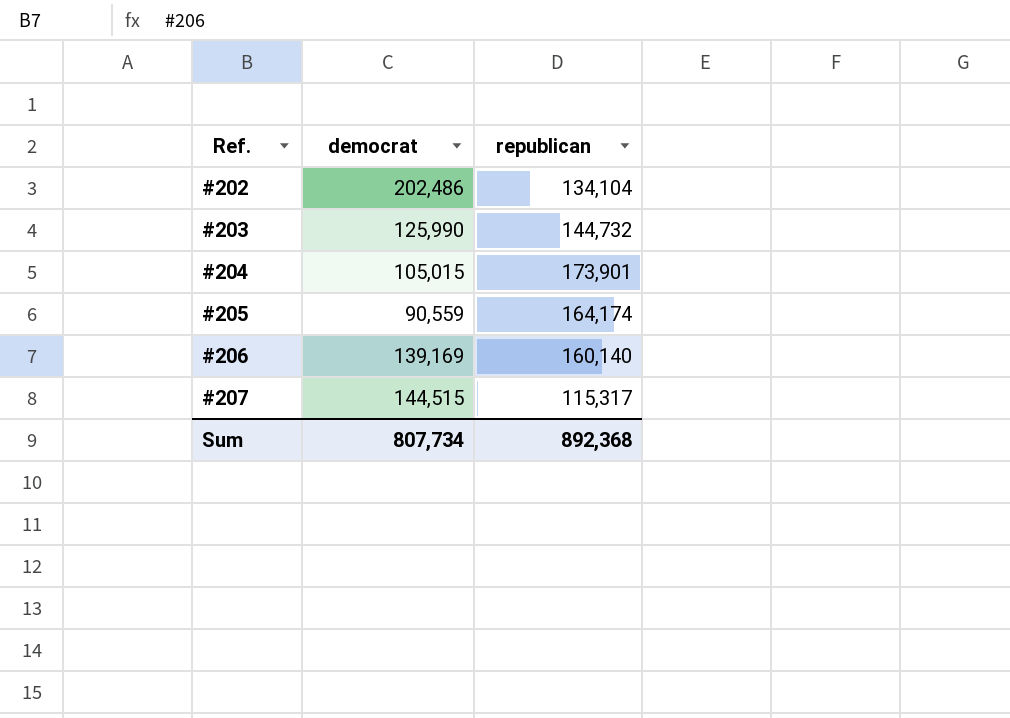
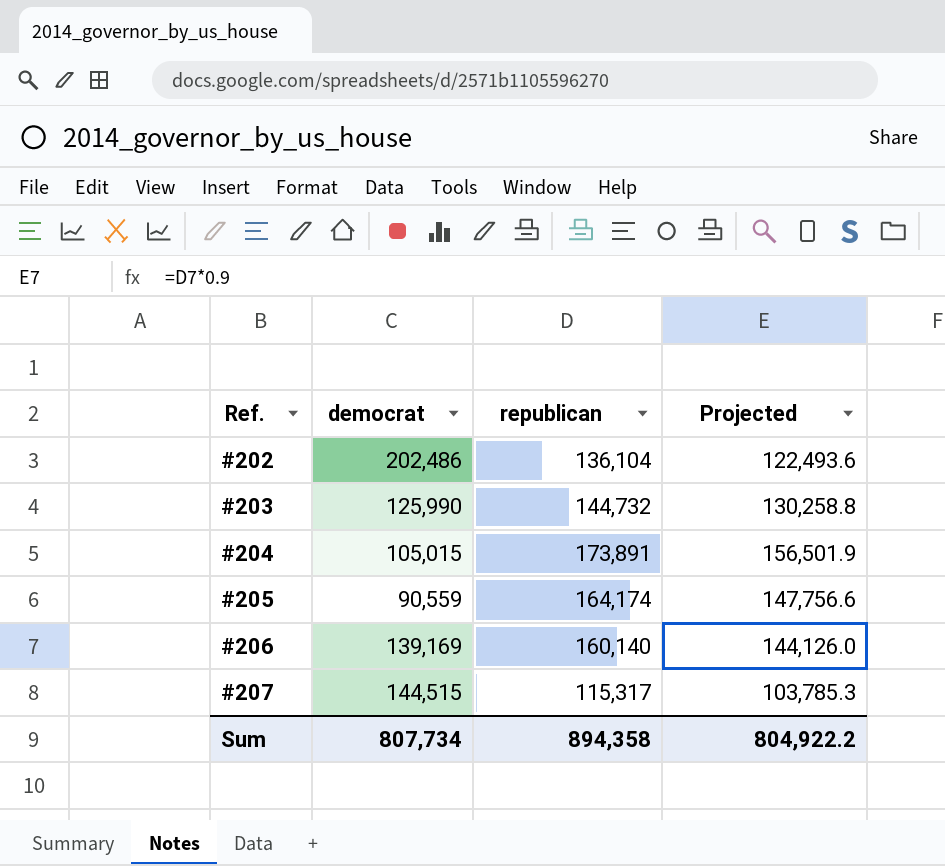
column Projected | formula: none -> [republican] * 0.9
#202 | republican: 134,104 -> 136,104
#204 | republican: 173,901 -> 173,891
Sum | republican: 892,368 -> 894,358

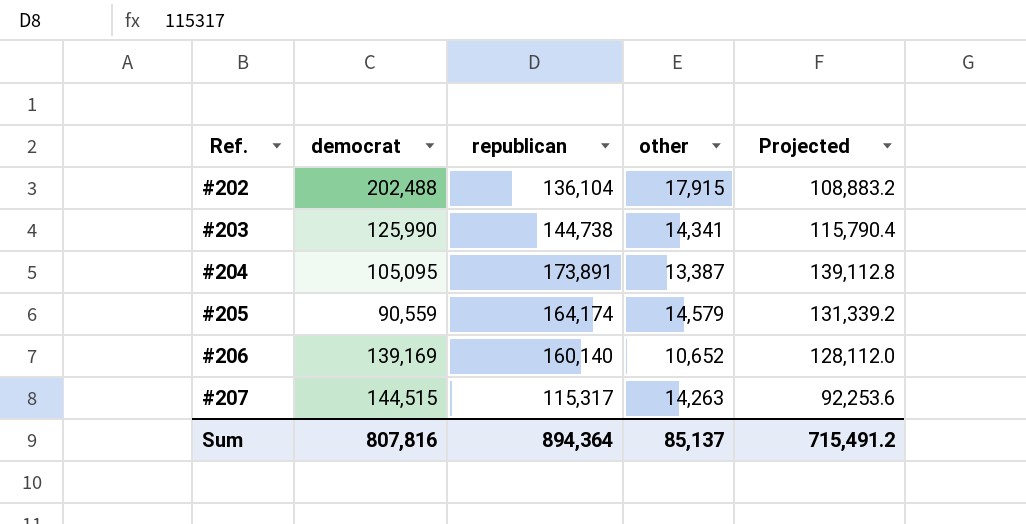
column other | position: none -> 4
column Projected | formula: [republican] * 0.9 -> [republican] * 0.8
#202 | democrat: 202,486 -> 202,488
#203 | republican: 144,732 -> 144,738
#204 | democrat: 105,015 -> 105,095
Sum | democrat: 807,734 -> 807,816
Sum | republican: 894,358 -> 894,364
Sum | Projected: 804,922.2 -> 715,491.2

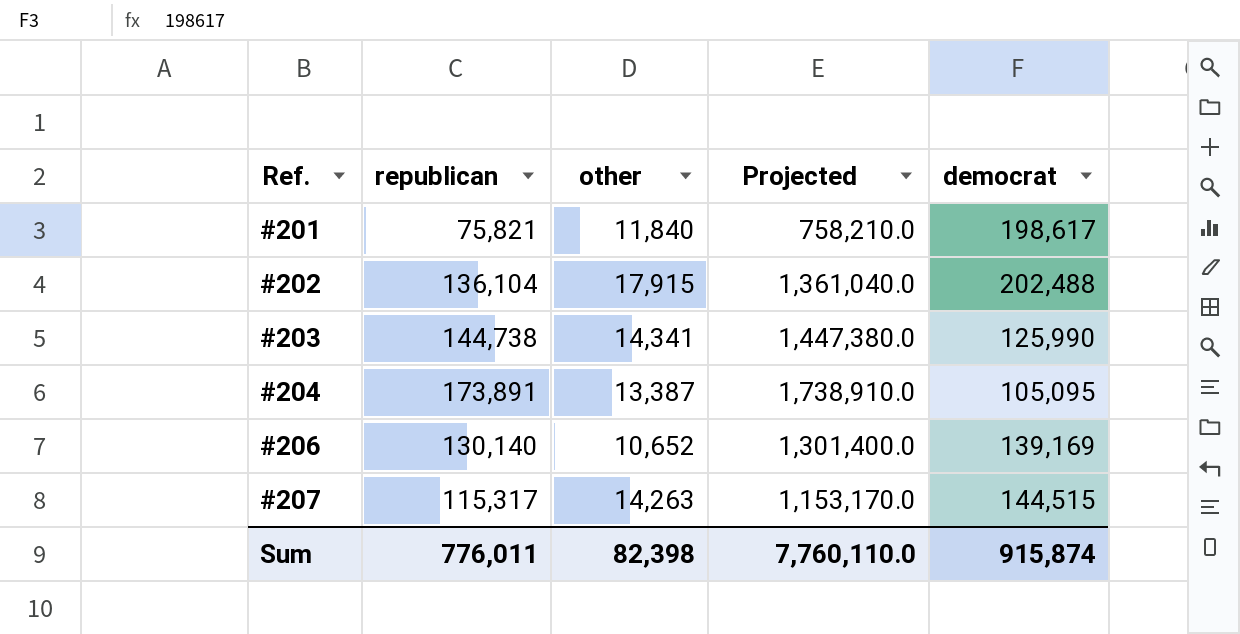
column Projected | formula: [republican] * 0.8 -> [republican] * 10
column democrat | position: 2 -> 5
row #205: 90,559 | 164,174 | 14,579 | 131,339.2 -> none
row #201: none -> 75,821 | 11,840 | 758,210.0 | 198,617
#206 | republican: 160,140 -> 130,140
Sum | republican: 894,364 -> 776,011
Sum | other: 85,137 -> 82,398
Sum | Projected: 715,491.2 -> 7,760,110.0
Sum | democrat: 807,816 -> 915,874

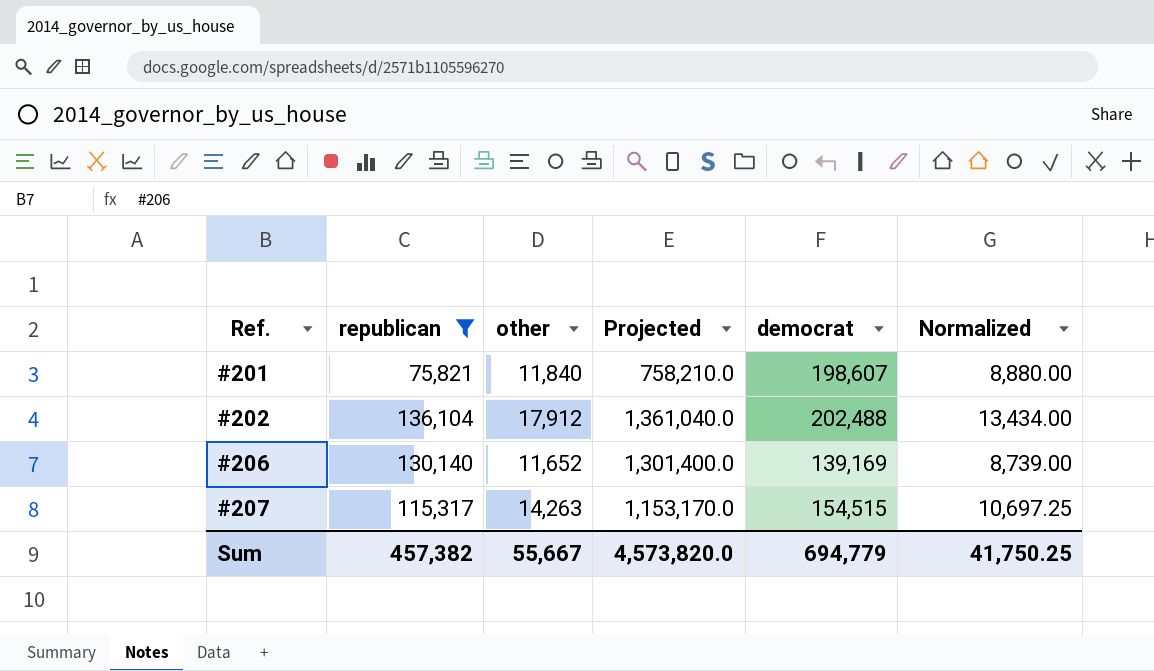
filter: none -> republican <= 136,104
column Normalized | formula: none -> [other] * 0.75
#201 | democrat: 198,617 -> 198,607
#202 | other: 17,915 -> 17,912
#206 | other: 10,652 -> 11,652
#207 | democrat: 144,515 -> 154,515
Sum | republican: 776,011 -> 457,382
Sum | other: 82,398 -> 55,667
Sum | Projected: 7,760,110.0 -> 4,573,820.0
Sum | democrat: 915,874 -> 694,779

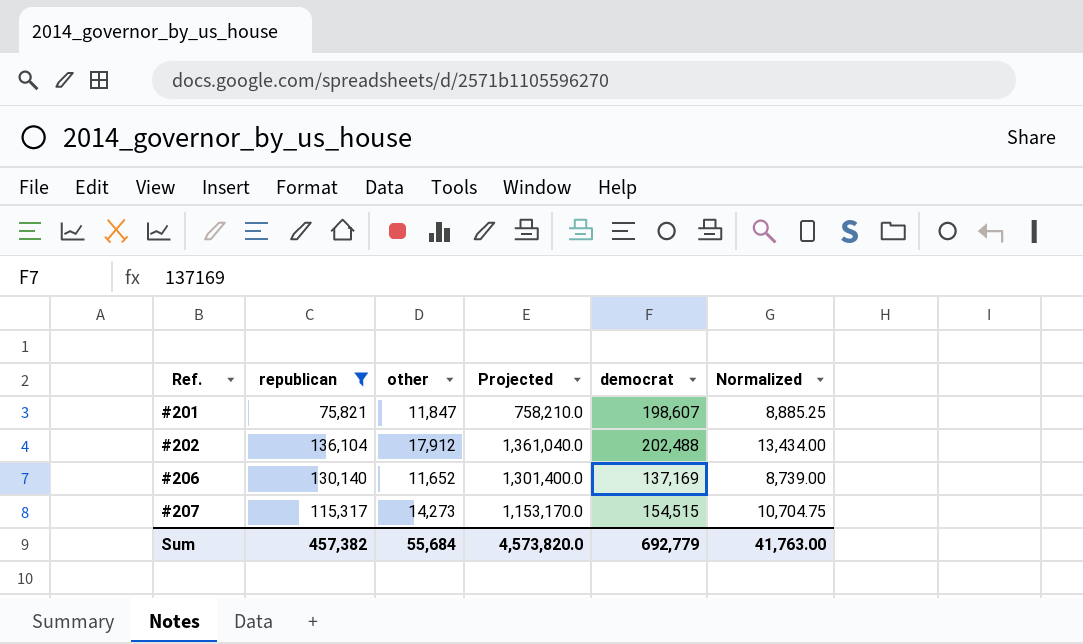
#201 | other: 11,840 -> 11,847
#201 | Normalized: 8,880.00 -> 8,885.25
#206 | democrat: 139,169 -> 137,169
#207 | other: 14,263 -> 14,273
#207 | Normalized: 10,697.25 -> 10,704.75
Sum | other: 55,667 -> 55,684
Sum | democrat: 694,779 -> 692,779
Sum | Normalized: 41,750.25 -> 41,763.00

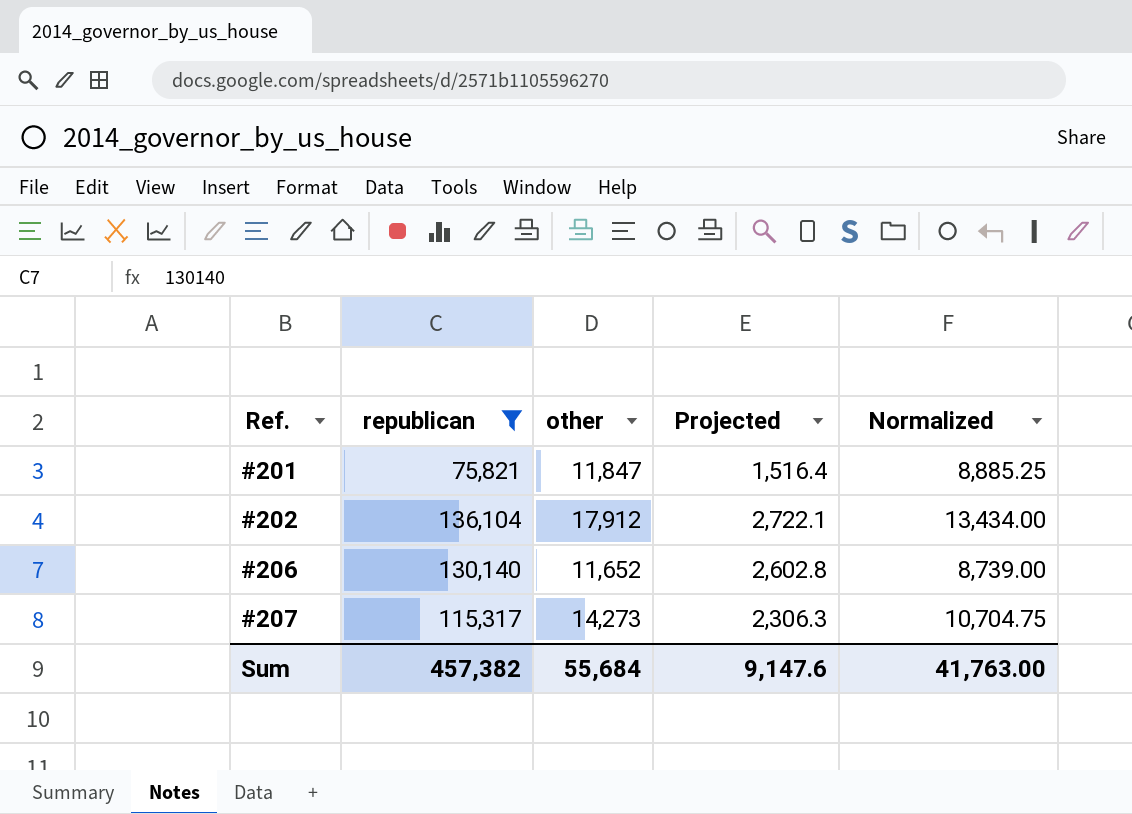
column democrat | position: 5 -> none
column Projected | formula: [republican] * 10 -> [republican] * 0.02
Sum | Projected: 4,573,820.0 -> 9,147.6

